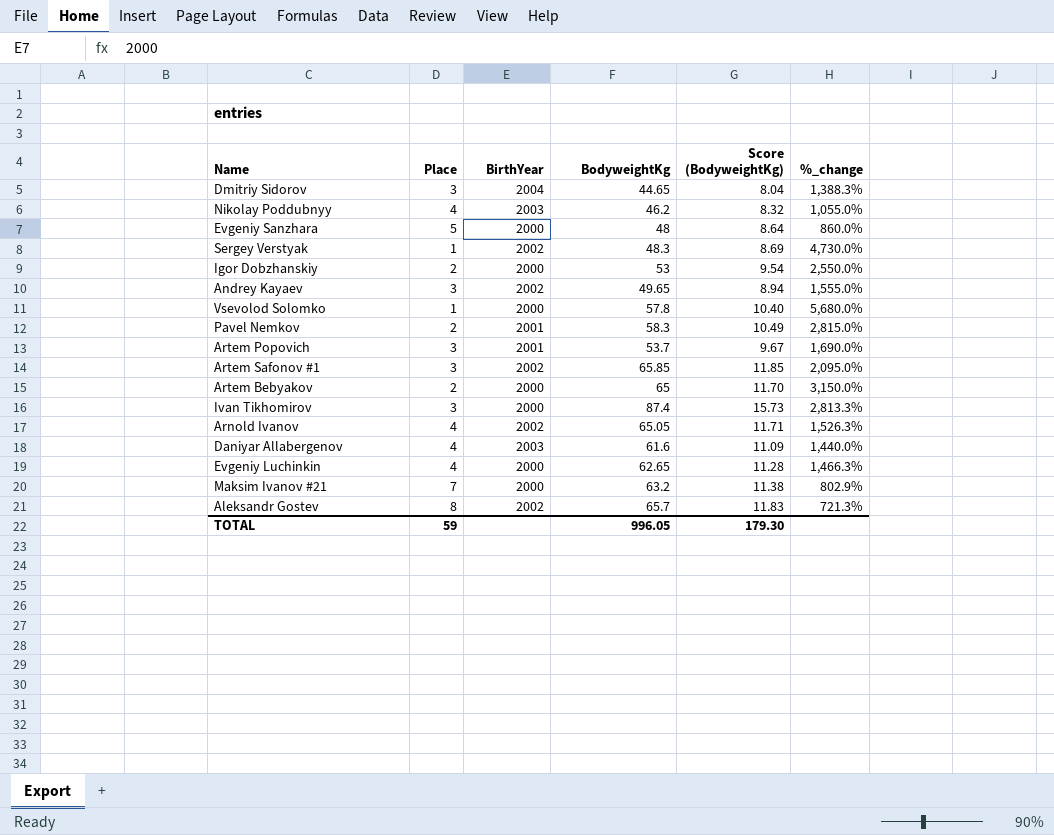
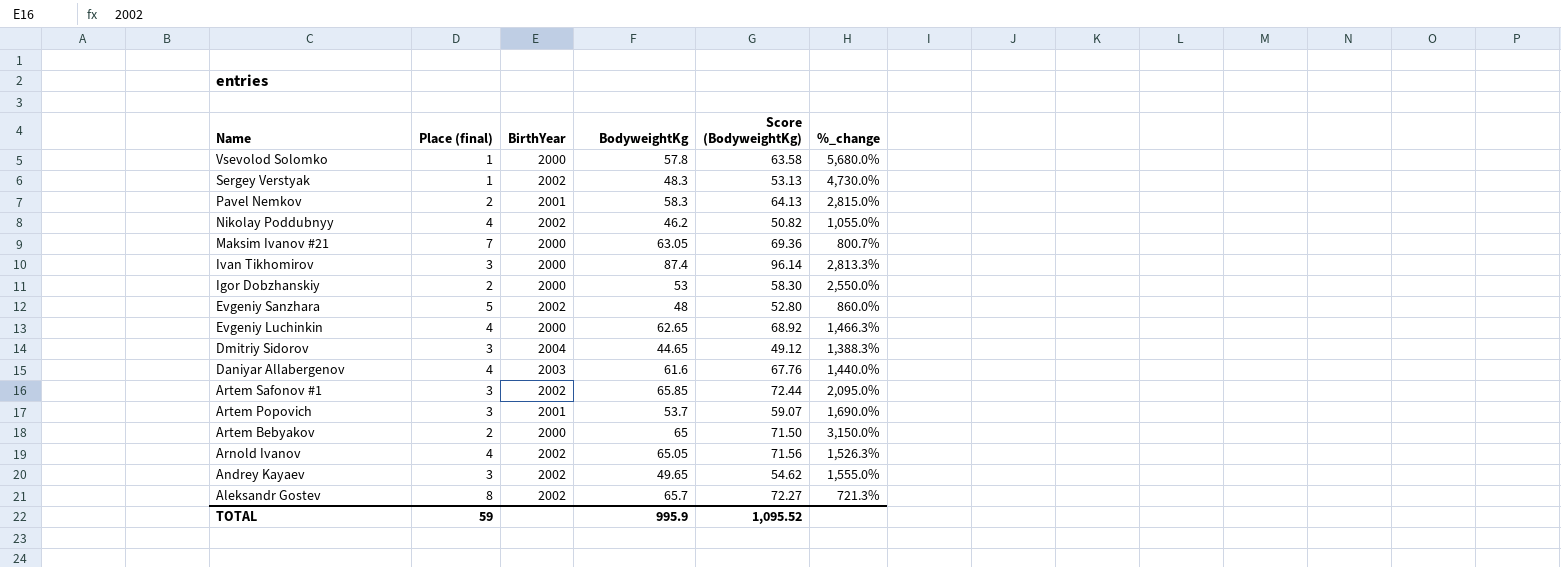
row order: none -> Name descending
column name: Place -> Place (final)
column Score (BodyweightKg) | formula: [BodyweightKg] * 0.18 -> [BodyweightKg] * 1.1
Nikolay Poddubnyy | BirthYear: 2003 -> 2002
Maksim Ivanov #21 | BodyweightKg: 63.2 -> 63.05
Maksim Ivanov #21 | %_change: 802.9% -> 800.7%
Evgeniy Sanzhara | BirthYear: 2000 -> 2002
TOTAL | BodyweightKg: 996.05 -> 995.9
TOTAL | Score (BodyweightKg): 179.30 -> 1,095.52

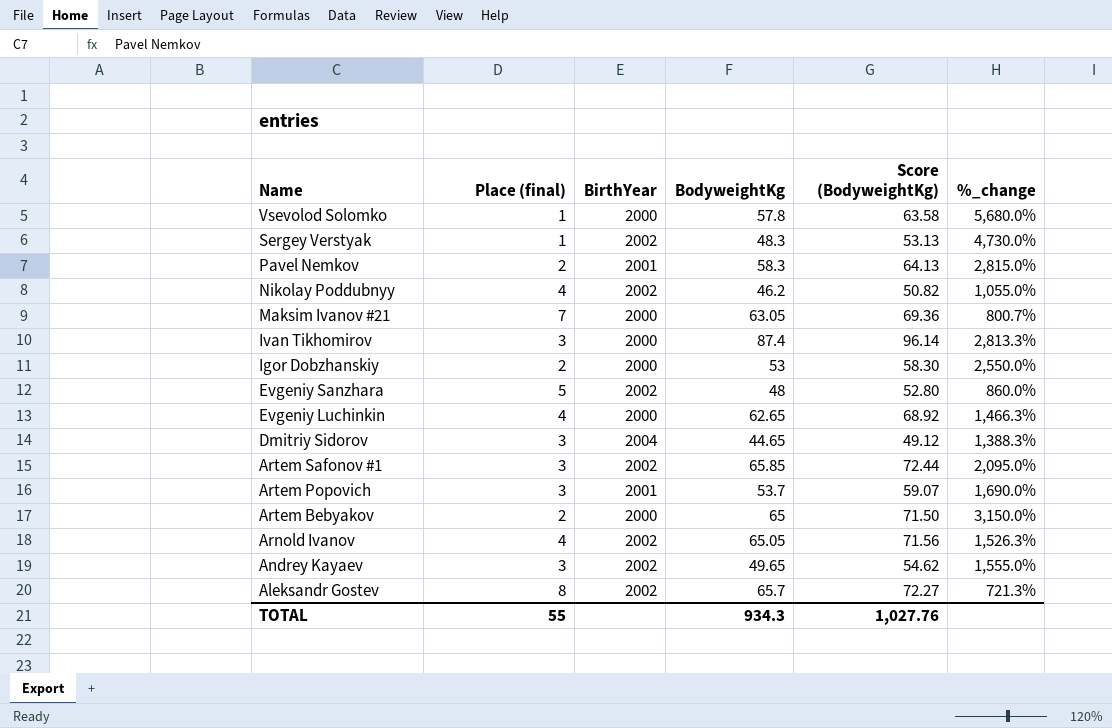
row Daniyar Allabergenov: 4 | 2003 | 61.6 | 67.76 | 1,440.0% -> none
TOTAL | Place (final): 59 -> 55
TOTAL | BodyweightKg: 995.9 -> 934.3
TOTAL | Score (BodyweightKg): 1,095.52 -> 1,027.76

